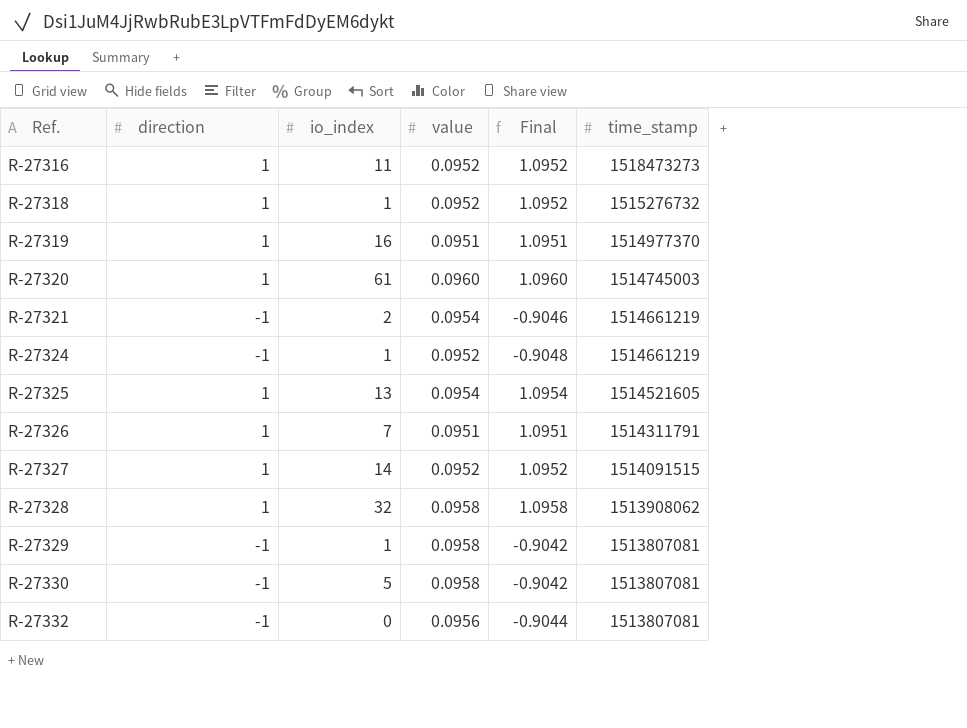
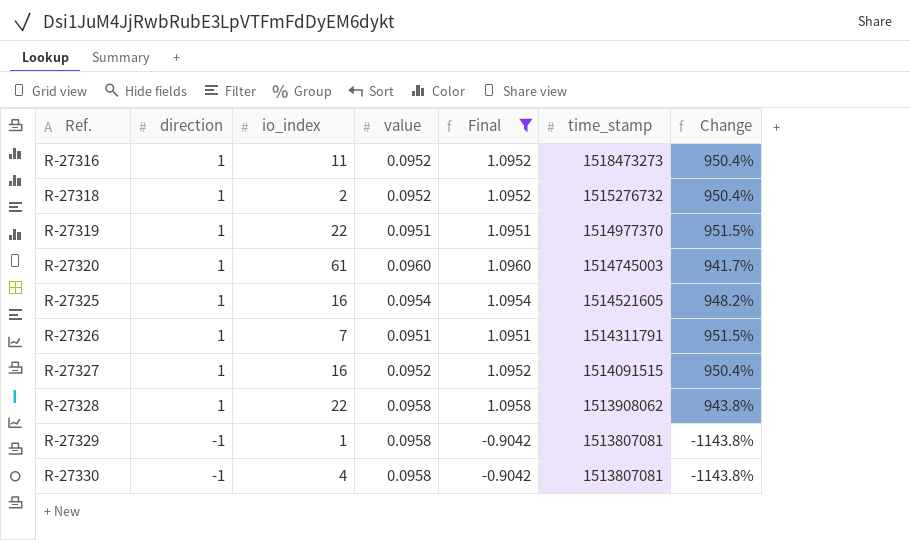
filter: none -> Final >= -0.9042
column Change | formula: none -> ([direction] - [value]) / [value]
R-27318 | io_index: 1 -> 2
R-27319 | io_index: 16 -> 22
R-27325 | io_index: 13 -> 16
R-27327 | io_index: 14 -> 16
R-27328 | io_index: 32 -> 22
R-27330 | io_index: 5 -> 4

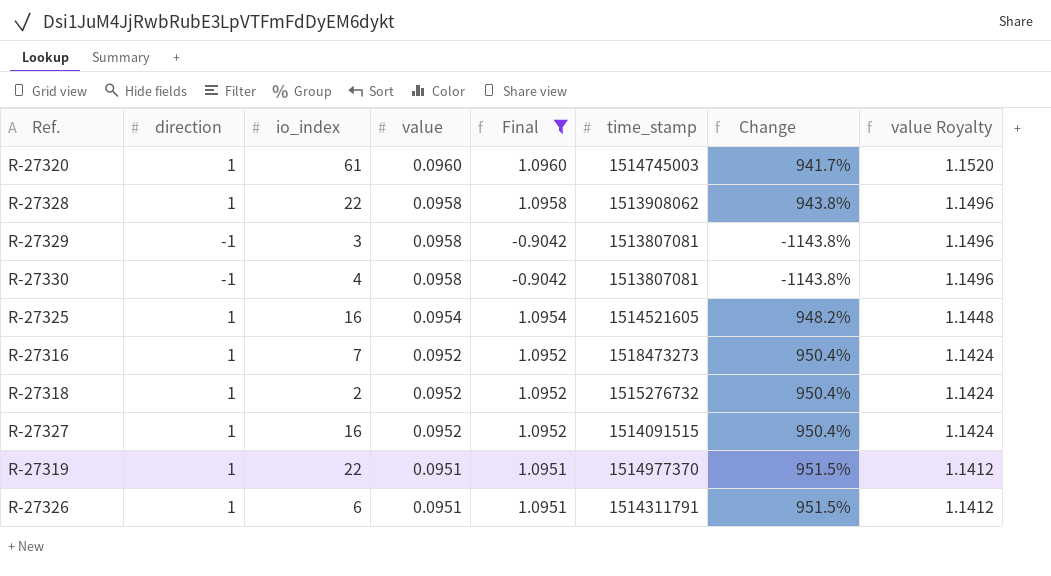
row order: Ref. ascending -> value descending
column value Royalty | formula: none -> [value] * 12
R-27329 | io_index: 1 -> 3
R-27316 | io_index: 11 -> 7
R-27326 | io_index: 7 -> 6

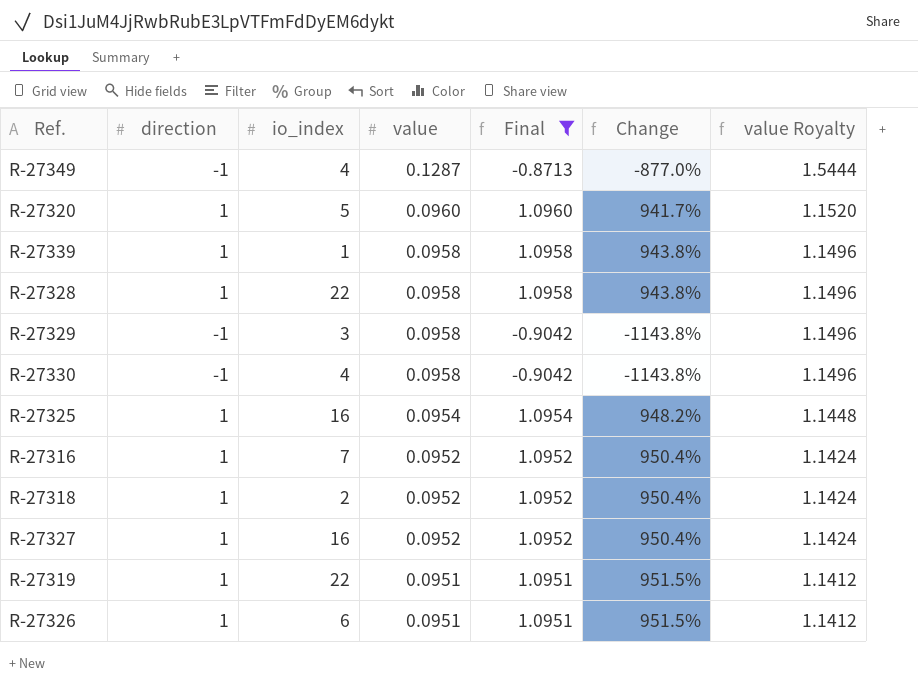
column time_stamp | position: 6 -> none
row R-27349: none -> -1 | 4 | 0.1287 | -0.8713 | -877.0% | 1.5444
R-27320 | io_index: 61 -> 5
row R-27339: none -> 1 | 1 | 0.0958 | 1.0958 | 943.8% | 1.1496

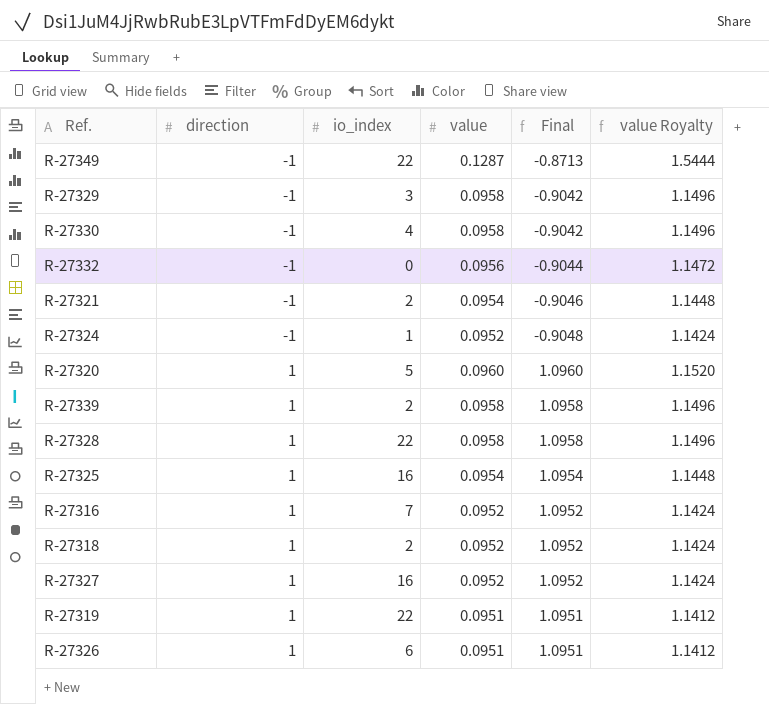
filter: Final >= -0.9042 -> none
row order: value descending -> direction ascending
column Change | formula: ([direction] - [value]) / [value] -> none
R-27349 | io_index: 4 -> 22
R-27339 | io_index: 1 -> 2

